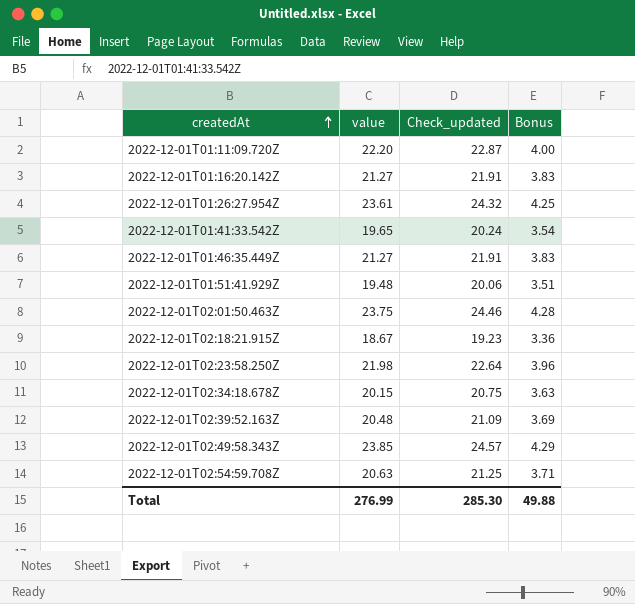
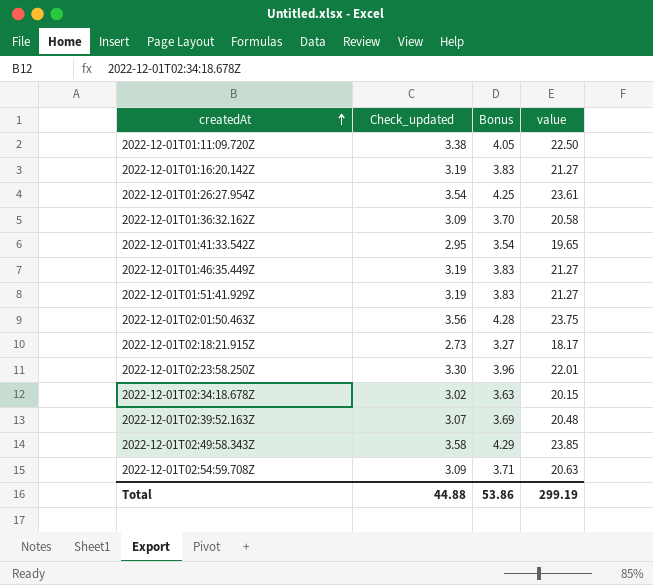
column Check_updated | formula: [value] * 1.03 -> [value] * 0.15
column value | position: 2 -> 4
2022-12-01T01:11:09.720Z | Bonus: 4.00 -> 4.05
2022-12-01T01:11:09.720Z | value: 22.20 -> 22.50
row 2022-12-01T01:36:32.162Z: none -> 3.09 | 3.70 | 20.58
2022-12-01T01:51:41.929Z | Bonus: 3.51 -> 3.83
2022-12-01T01:51:41.929Z | value: 19.48 -> 21.27
2022-12-01T02:18:21.915Z | Bonus: 3.36 -> 3.27
2022-12-01T02:18:21.915Z | value: 18.67 -> 18.17
2022-12-01T02:23:58.250Z | value: 21.98 -> 22.01
Total | Check_updated: 285.30 -> 44.88
Total | Bonus: 49.88 -> 53.86
Total | value: 276.99 -> 299.19

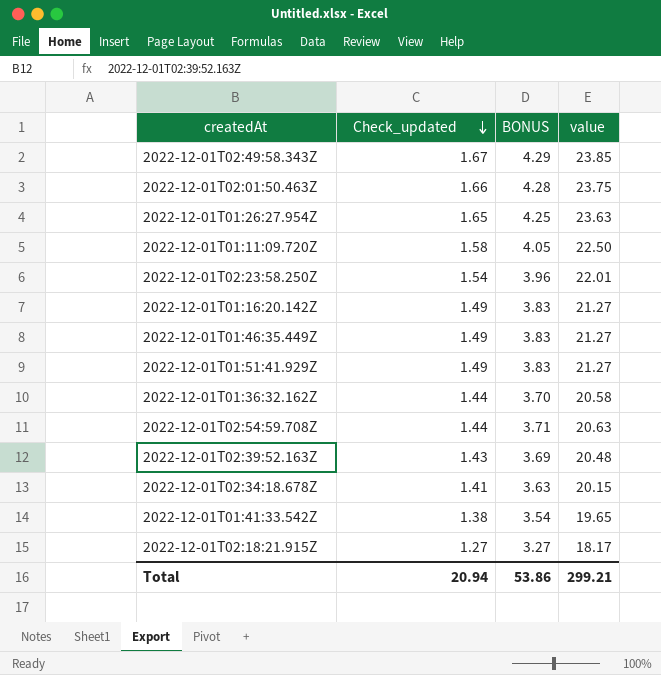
row order: createdAt ascending -> Check_updated descending
column Check_updated | formula: [value] * 0.15 -> [value] * 0.07
column name: Bonus -> BONUS
2022-12-01T01:26:27.954Z | value: 23.61 -> 23.63
Total | Check_updated: 44.88 -> 20.94
Total | value: 299.19 -> 299.21

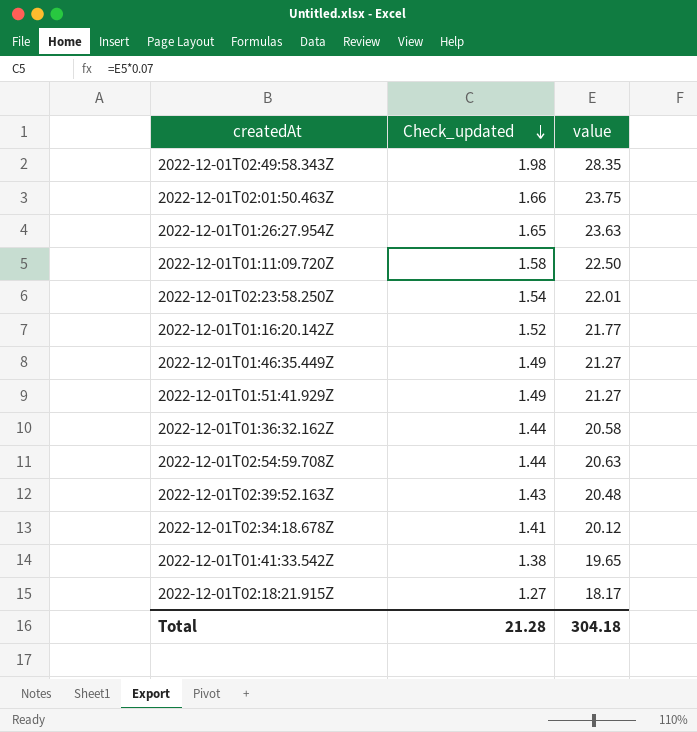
column BONUS | formula: [value] * 0.18 -> none
2022-12-01T02:49:58.343Z | Check_updated: 1.67 -> 1.98
2022-12-01T02:49:58.343Z | value: 23.85 -> 28.35
2022-12-01T01:16:20.142Z | Check_updated: 1.49 -> 1.52
2022-12-01T01:16:20.142Z | value: 21.27 -> 21.77
2022-12-01T02:34:18.678Z | value: 20.15 -> 20.12
Total | Check_updated: 20.94 -> 21.28
Total | value: 299.21 -> 304.18

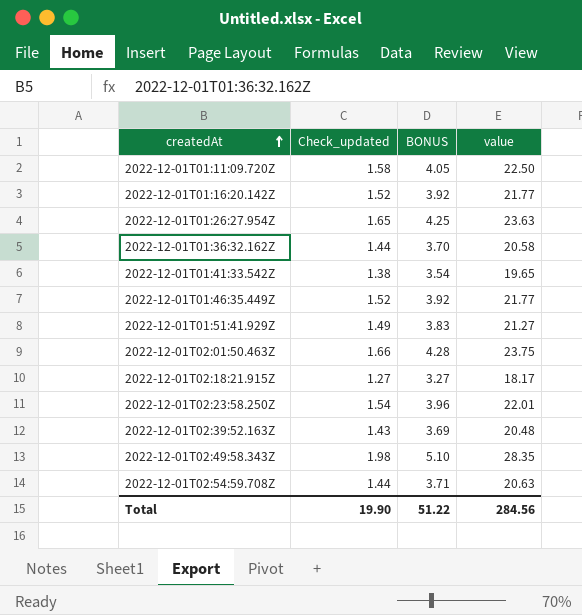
row order: Check_updated descending -> createdAt ascending
column BONUS | formula: none -> [value] * 0.18
row 2022-12-01T02:34:18.678Z: 1.41 | 20.12 -> none
2022-12-01T01:46:35.449Z | Check_updated: 1.49 -> 1.52
2022-12-01T01:46:35.449Z | value: 21.27 -> 21.77
Total | Check_updated: 21.28 -> 19.90
Total | value: 304.18 -> 284.56

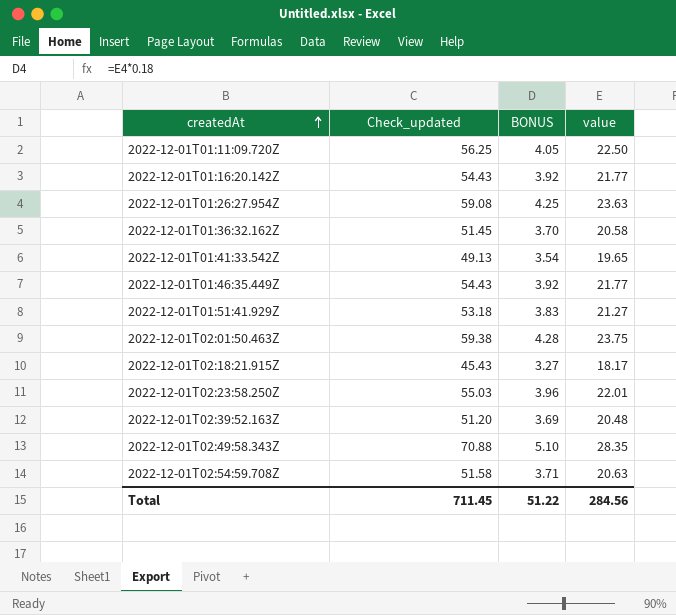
column Check_updated | formula: [value] * 0.07 -> [value] * 2.5
Total | Check_updated: 19.90 -> 711.45

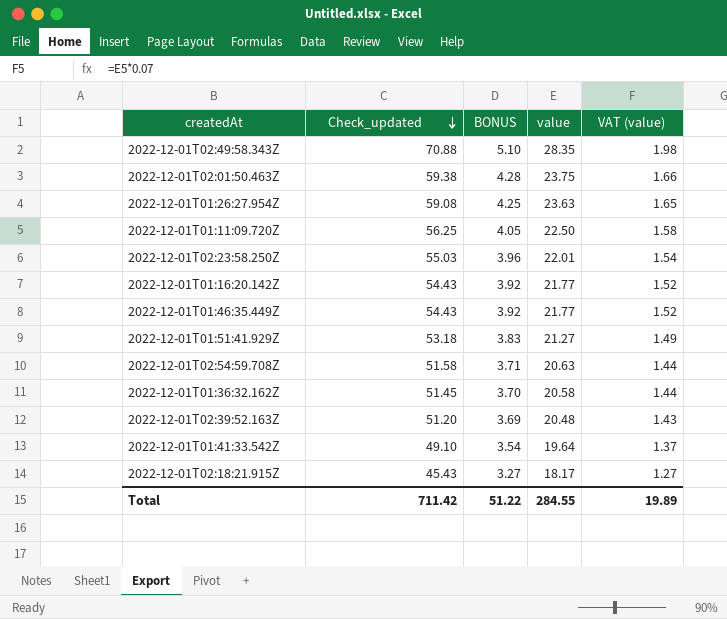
row order: createdAt ascending -> Check_updated descending
column VAT (value) | formula: none -> [value] * 0.07
2022-12-01T01:41:33.542Z | Check_updated: 49.13 -> 49.10
2022-12-01T01:41:33.542Z | value: 19.65 -> 19.64
Total | Check_updated: 711.45 -> 711.42
Total | value: 284.56 -> 284.55

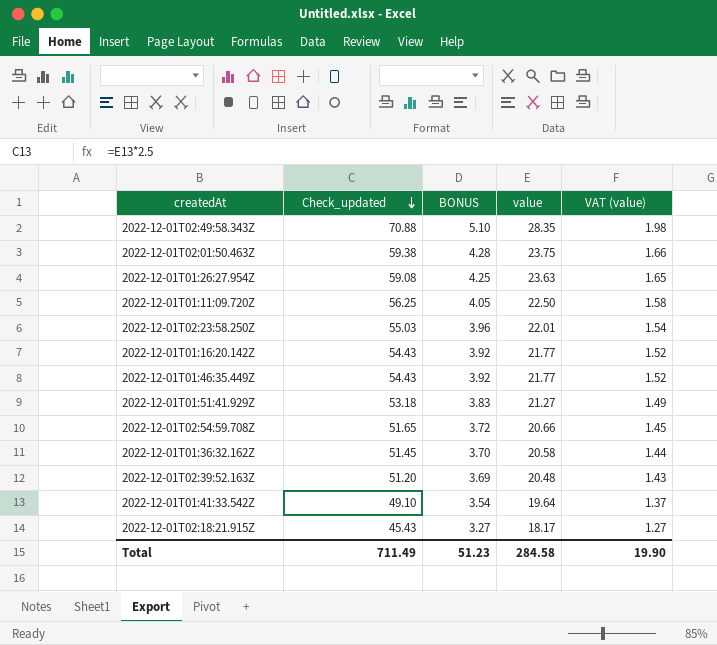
2022-12-01T02:54:59.708Z | Check_updated: 51.58 -> 51.65
2022-12-01T02:54:59.708Z | BONUS: 3.71 -> 3.72
2022-12-01T02:54:59.708Z | value: 20.63 -> 20.66
2022-12-01T02:54:59.708Z | VAT (value): 1.44 -> 1.45
Total | Check_updated: 711.42 -> 711.49
Total | BONUS: 51.22 -> 51.23
Total | value: 284.55 -> 284.58
Total | VAT (value): 19.89 -> 19.90

